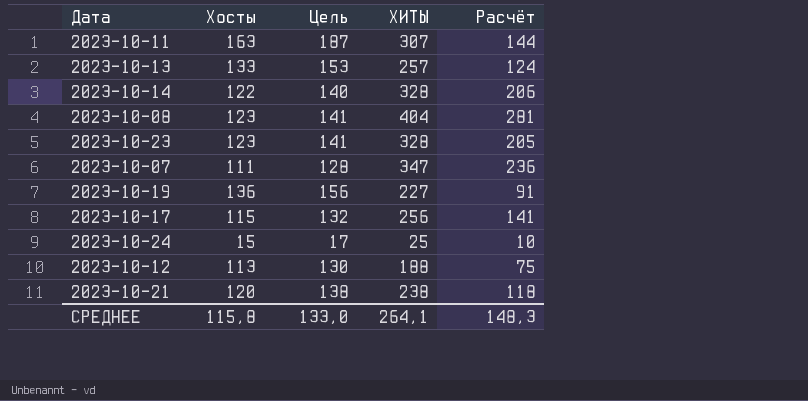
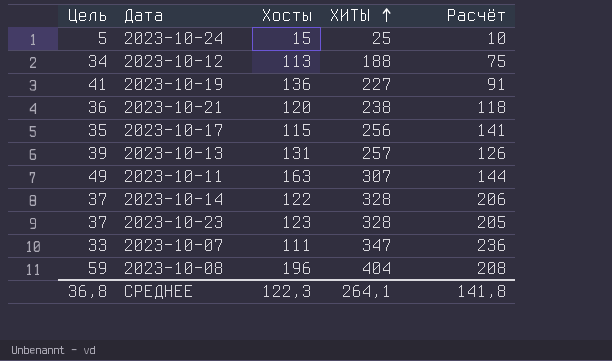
row order: none -> ХИТЫ ascending
column Цель | formula: [Хосты] * 1,15 -> [Хосты] * 0,3
column Цель | position: 3 -> 1
2023-10-13 | Хосты: 133 -> 131
2023-10-13 | Расчёт: 124 -> 126
2023-10-08 | Хосты: 123 -> 196
2023-10-08 | Расчёт: 281 -> 208
СРЕДНЕЕ | Цель: 133,0 -> 36,8
СРЕДНЕЕ | Хосты: 115,8 -> 122,3
СРЕДНЕЕ | Расчёт: 148,3 -> 141,8

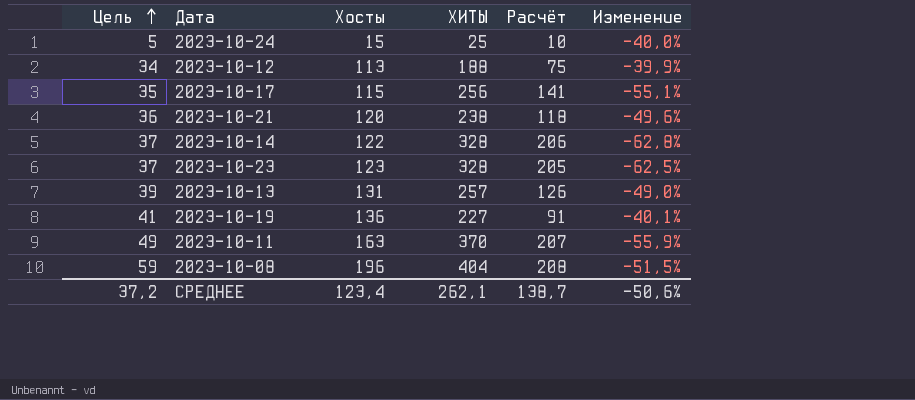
row order: ХИТЫ ascending -> Цель ascending
column Изменение | formula: none -> ([Хосты] - [ХИТЫ]) / [ХИТЫ]
row 2023-10-07: 33 | 111 | 347 | 236 -> none
2023-10-11 | ХИТЫ: 307 -> 370
2023-10-11 | Расчёт: 144 -> 207
СРЕДНЕЕ | Цель: 36,8 -> 37,2
СРЕДНЕЕ | Хосты: 122,3 -> 123,4
СРЕДНЕЕ | ХИТЫ: 264,1 -> 262,1
СРЕДНЕЕ | Расчёт: 141,8 -> 138,7

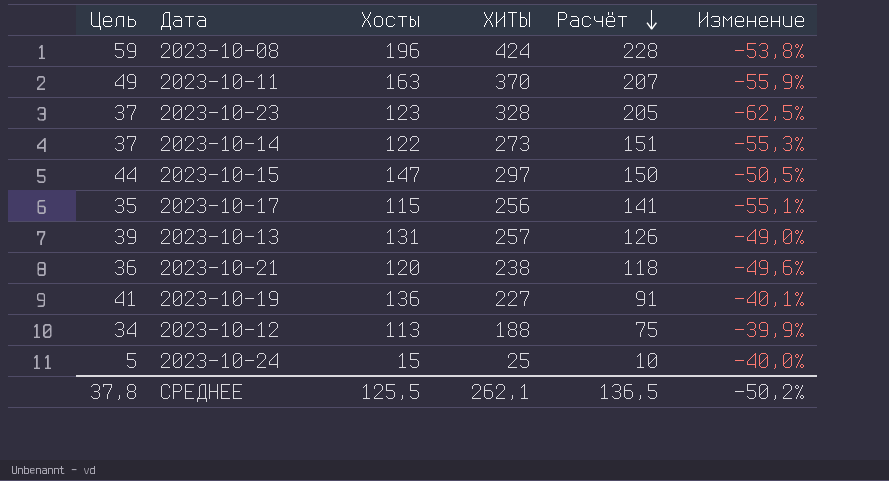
row order: Цель ascending -> Расчёт descending
2023-10-08 | ХИТЫ: 404 -> 424
2023-10-08 | Расчёт: 208 -> 228
2023-10-08 | Изменение: -51,5% -> -53,8%
2023-10-14 | ХИТЫ: 328 -> 273
2023-10-14 | Расчёт: 206 -> 151
2023-10-14 | Изменение: -62,8% -> -55,3%
row 2023-10-15: none -> 44 | 147 | 297 | 150 | -50,5%
СРЕДНЕЕ | Цель: 37,2 -> 37,8
СРЕДНЕЕ | Хосты: 123,4 -> 125,5
СРЕДНЕЕ | Расчёт: 138,7 -> 136,5
СРЕДНЕЕ | Изменение: -50,6% -> -50,2%

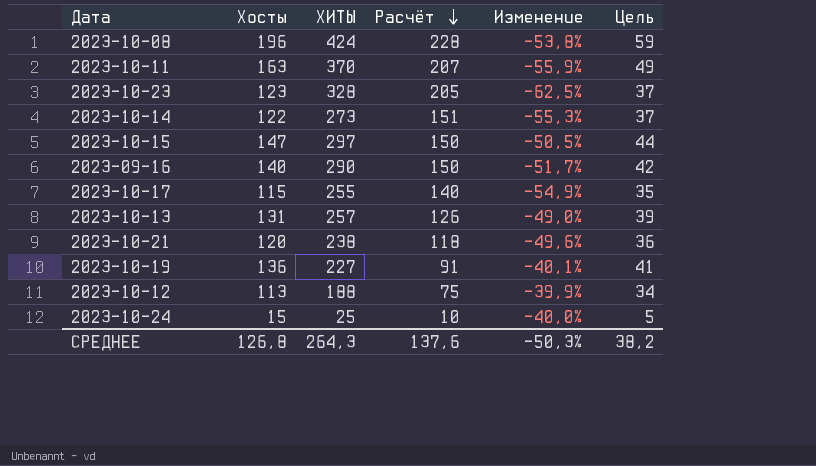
column Цель | position: 1 -> 6
row 2023-09-16: none -> 140 | 290 | 150 | -51,7% | 42
2023-10-17 | ХИТЫ: 256 -> 255
2023-10-17 | Расчёт: 141 -> 140
2023-10-17 | Изменение: -55,1% -> -54,9%
СРЕДНЕЕ | Хосты: 125,5 -> 126,8
СРЕДНЕЕ | ХИТЫ: 262,1 -> 264,3
СРЕДНЕЕ | Расчёт: 136,5 -> 137,6
СРЕДНЕЕ | Изменение: -50,2% -> -50,3%
СРЕДНЕЕ | Цель: 37,8 -> 38,2

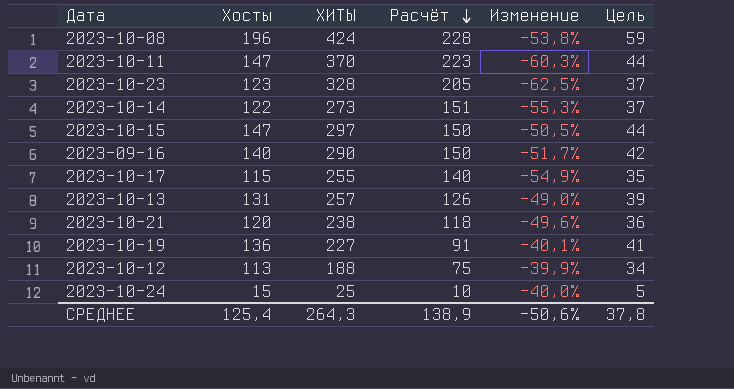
2023-10-11 | Хосты: 163 -> 147
2023-10-11 | Расчёт: 207 -> 223
2023-10-11 | Изменение: -55,9% -> -60,3%
2023-10-11 | Цель: 49 -> 44
СРЕДНЕЕ | Хосты: 126,8 -> 125,4
СРЕДНЕЕ | Расчёт: 137,6 -> 138,9
СРЕДНЕЕ | Изменение: -50,3% -> -50,6%
СРЕДНЕЕ | Цель: 38,2 -> 37,8

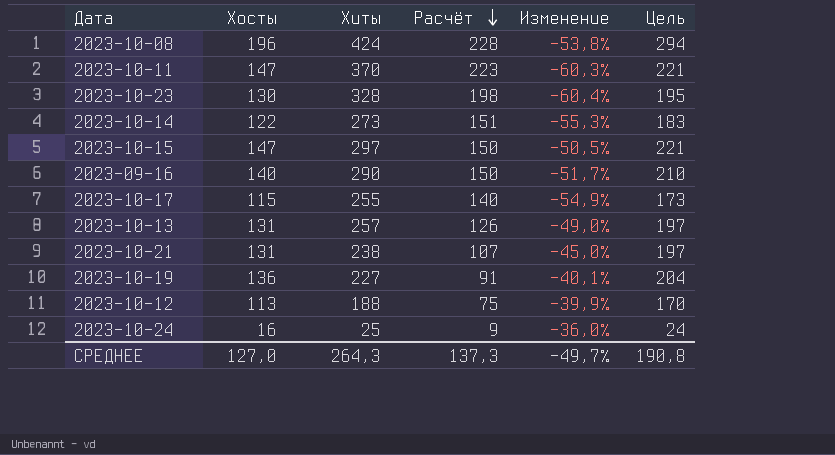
column name: ХИТЫ -> Хиты
column Цель | formula: [Хосты] * 0,3 -> [Хосты] * 1,5
2023-10-23 | Хосты: 123 -> 130
2023-10-23 | Расчёт: 205 -> 198
2023-10-23 | Изменение: -62,5% -> -60,4%
2023-10-21 | Хосты: 120 -> 131
2023-10-21 | Расчёт: 118 -> 107
2023-10-21 | Изменение: -49,6% -> -45,0%
2023-10-24 | Хосты: 15 -> 16
2023-10-24 | Расчёт: 10 -> 9
2023-10-24 | Изменение: -40,0% -> -36,0%
СРЕДНЕЕ | Хосты: 125,4 -> 127,0
СРЕДНЕЕ | Расчёт: 138,9 -> 137,3
СРЕДНЕЕ | Изменение: -50,6% -> -49,7%
СРЕДНЕЕ | Цель: 37,8 -> 190,8

